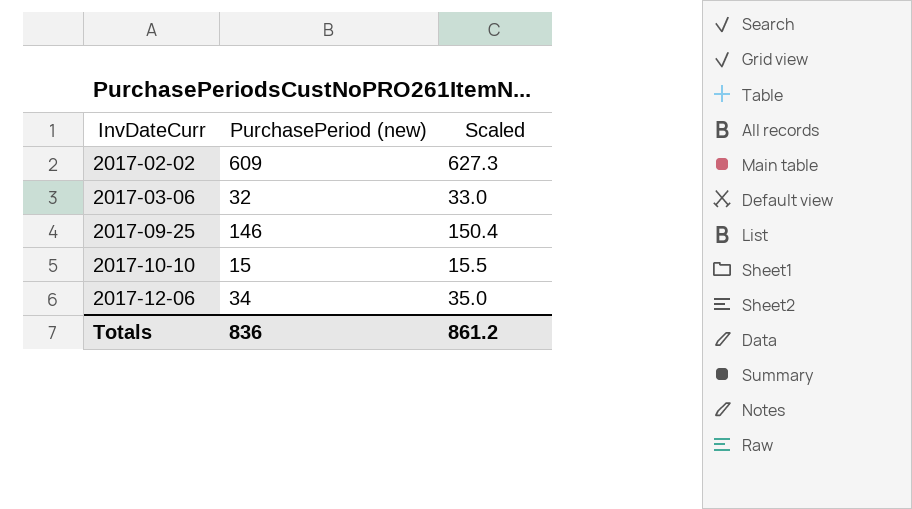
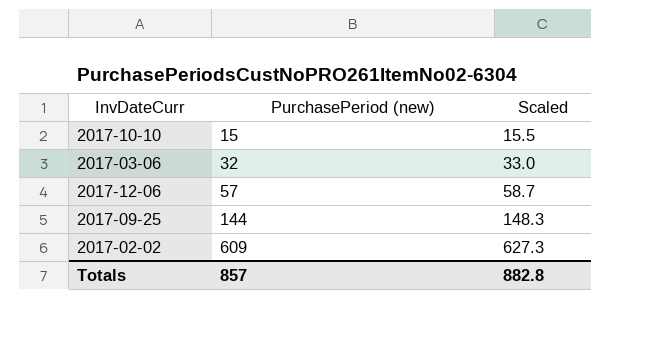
row order: InvDateCurr ascending -> PurchasePeriod (new) ascending
2017-12-06 | PurchasePeriod (new): 34 -> 57
2017-12-06 | Scaled: 35.0 -> 58.7
2017-09-25 | PurchasePeriod (new): 146 -> 144
2017-09-25 | Scaled: 150.4 -> 148.3
Totals | PurchasePeriod (new): 836 -> 857
Totals | Scaled: 861.2 -> 882.8

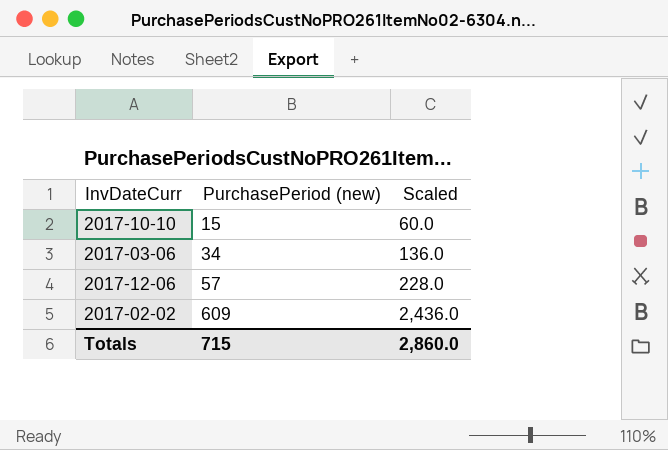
column Scaled | formula: [PurchasePeriod (new)] * 1.03 -> [PurchasePeriod (new)] * 4
row 2017-09-25: 144 | 148.3 -> none
2017-03-06 | PurchasePeriod (new): 32 -> 34
Totals | PurchasePeriod (new): 857 -> 715
Totals | Scaled: 882.8 -> 2,860.0

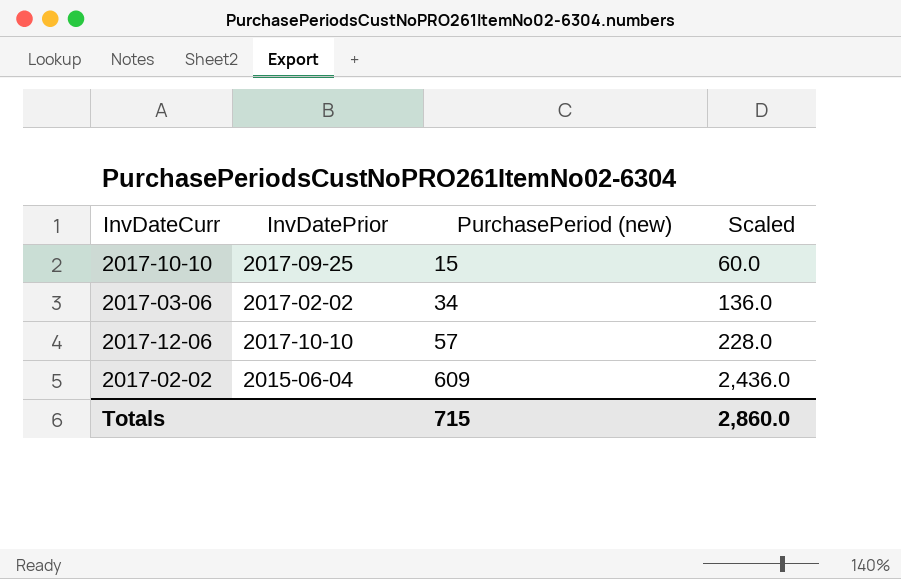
column InvDatePrior | position: none -> 2

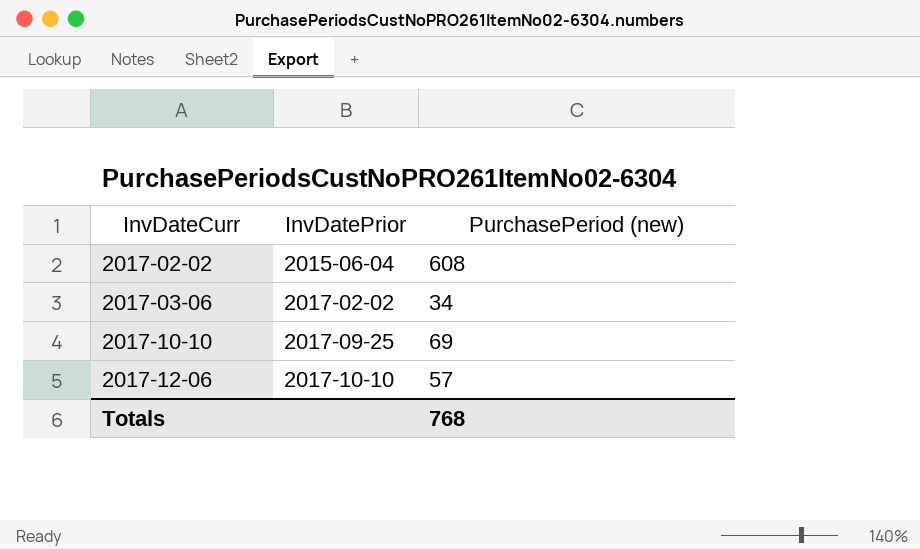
row order: PurchasePeriod (new) ascending -> InvDateCurr ascending
column Scaled | formula: [PurchasePeriod (new)] * 4 -> none
2017-02-02 | PurchasePeriod (new): 609 -> 608
2017-10-10 | PurchasePeriod (new): 15 -> 69
Totals | PurchasePeriod (new): 715 -> 768

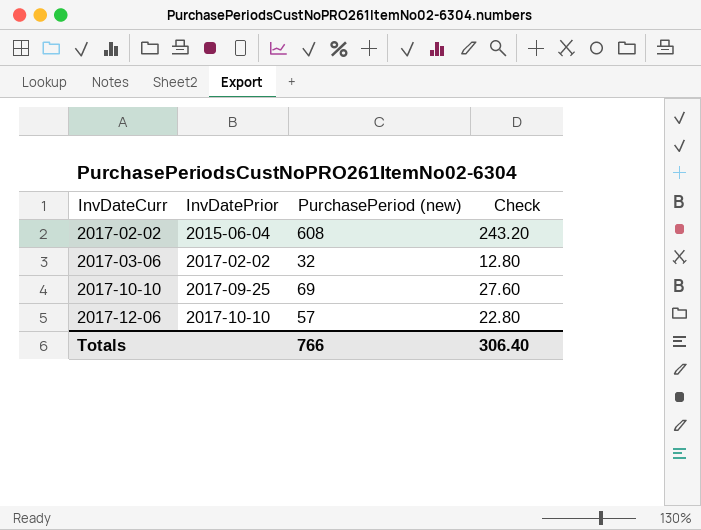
column Check | formula: none -> [PurchasePeriod (new)] * 0.4
2017-03-06 | PurchasePeriod (new): 34 -> 32
Totals | PurchasePeriod (new): 768 -> 766

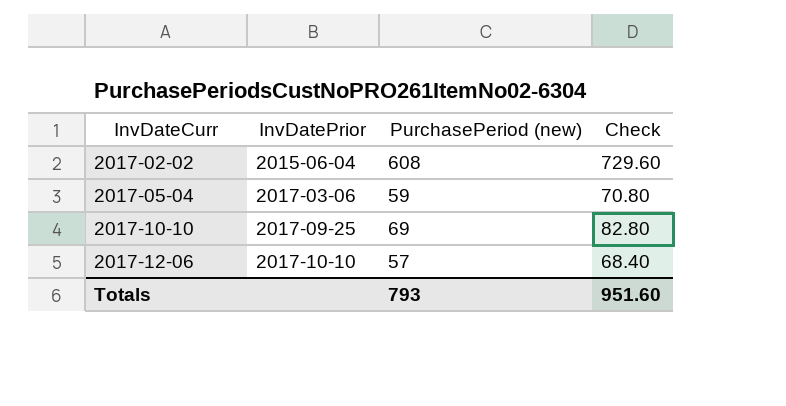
column Check | formula: [PurchasePeriod (new)] * 0.4 -> [PurchasePeriod (new)] * 1.2
row 2017-03-06: 2017-02-02 | 32 | 12.80 -> none
row 2017-05-04: none -> 2017-03-06 | 59 | 70.80
Totals | PurchasePeriod (new): 766 -> 793
Totals | Check: 306.40 -> 951.60

